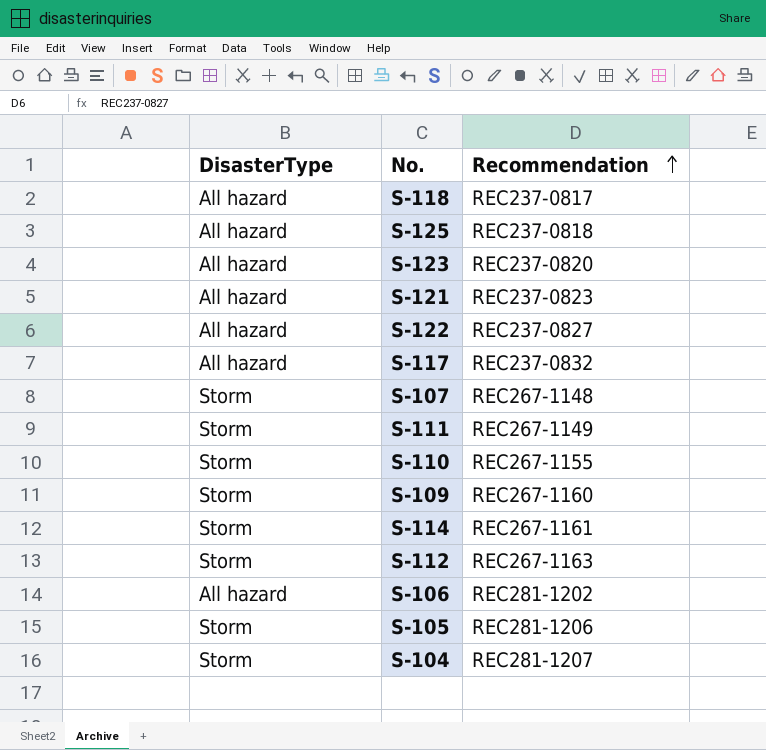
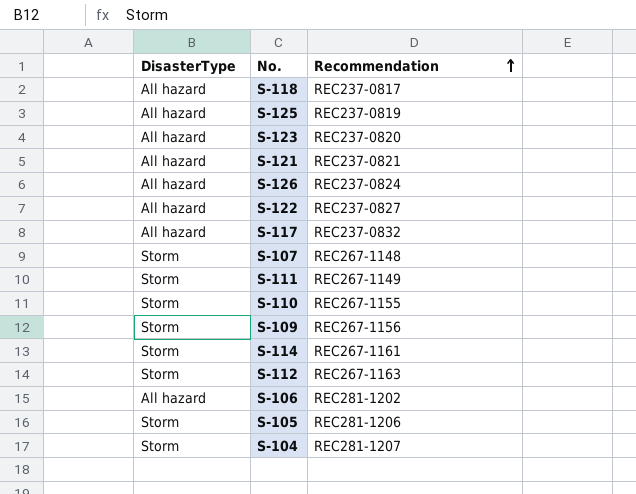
S-125 | Recommendation: REC237-0818 -> REC237-0819
S-121 | Recommendation: REC237-0823 -> REC237-0821
row S-126: none -> All hazard | REC237-0824
S-109 | Recommendation: REC267-1160 -> REC267-1156

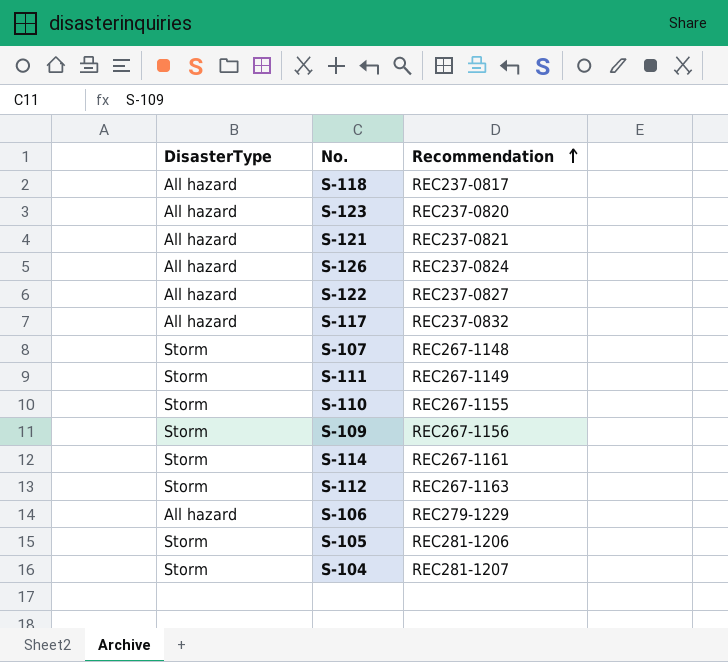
row S-125: All hazard | REC237-0819 -> none
S-106 | Recommendation: REC281-1202 -> REC279-1229

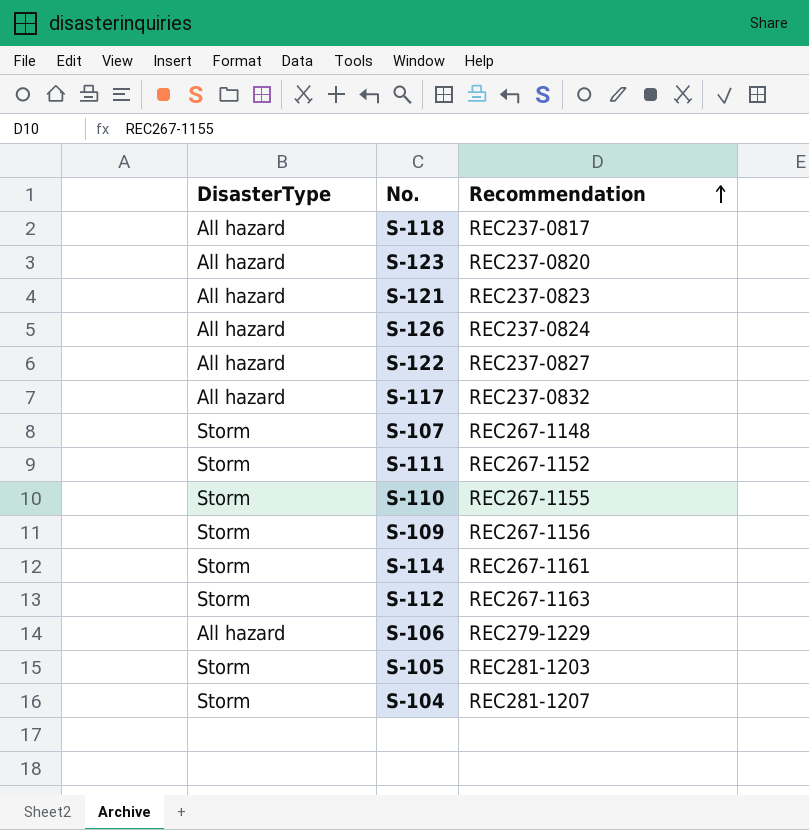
S-121 | Recommendation: REC237-0821 -> REC237-0823
S-111 | Recommendation: REC267-1149 -> REC267-1152
S-105 | Recommendation: REC281-1206 -> REC281-1203

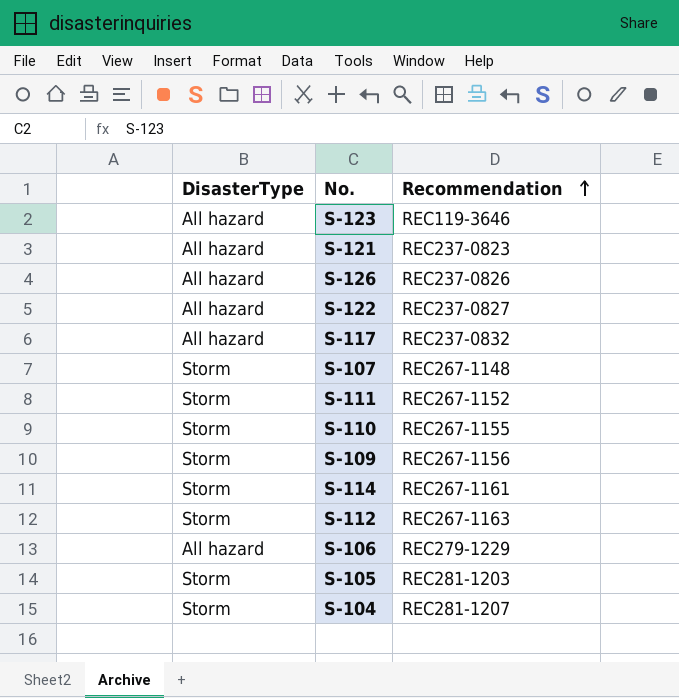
row S-118: All hazard | REC237-0817 -> none
S-123 | Recommendation: REC237-0820 -> REC119-3646
S-126 | Recommendation: REC237-0824 -> REC237-0826

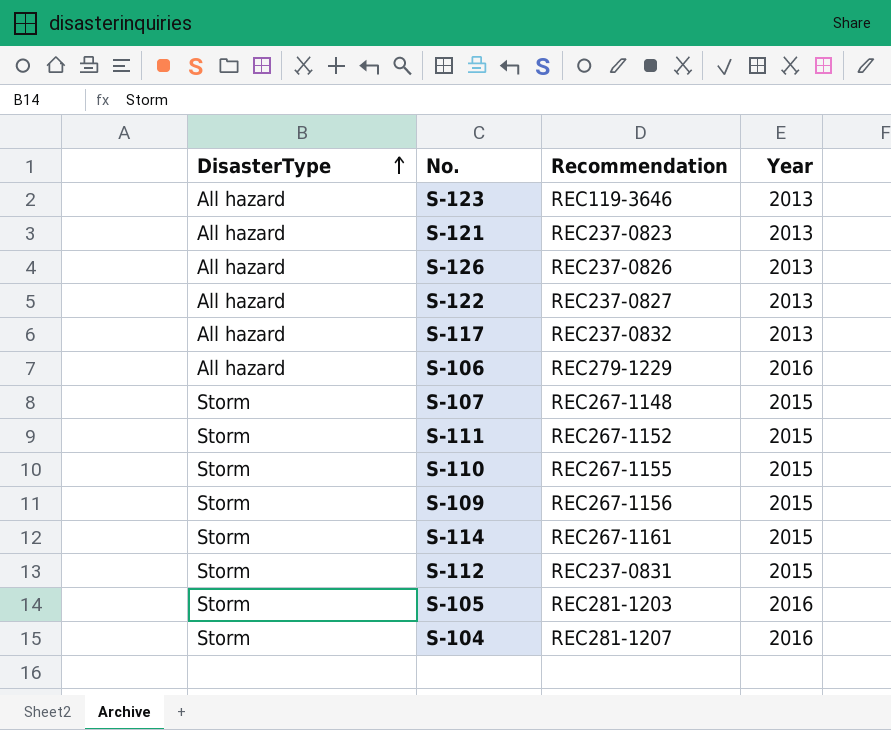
row order: Recommendation ascending -> DisasterType ascending
column Year | position: none -> 4
S-112 | Recommendation: REC267-1163 -> REC237-0831

